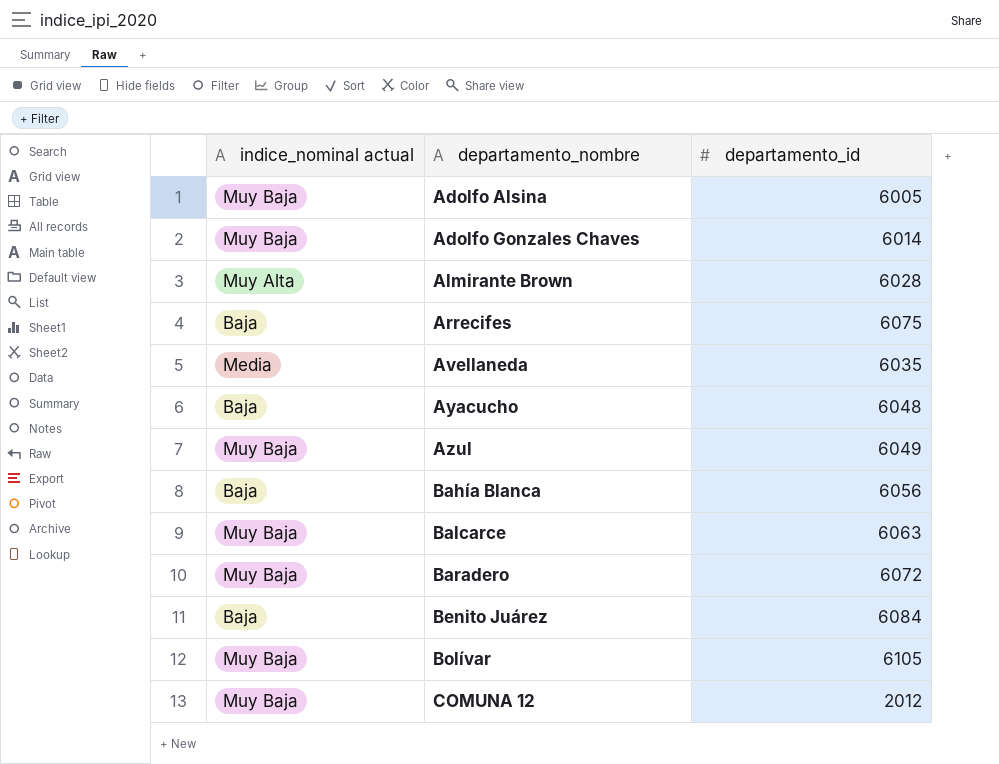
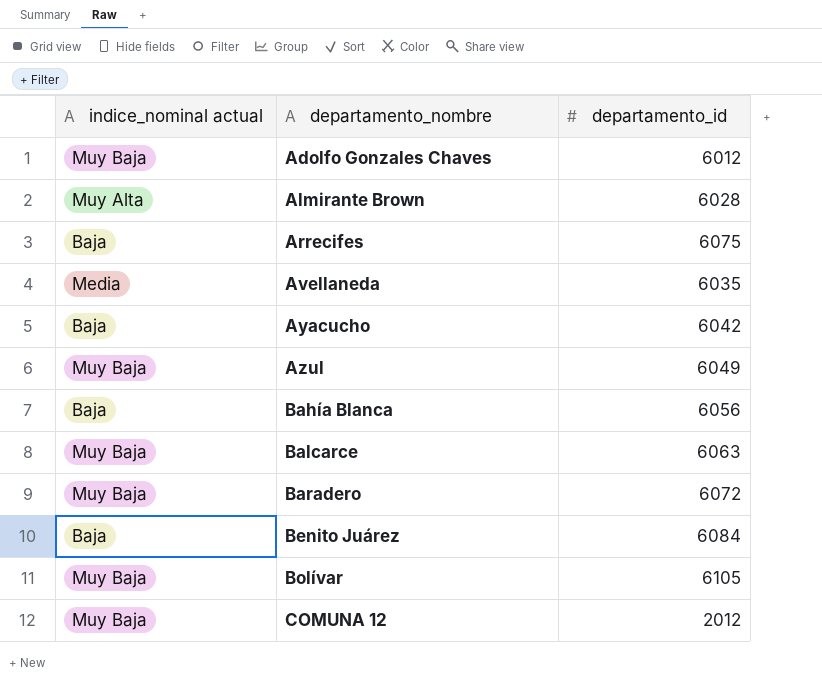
row Adolfo Alsina: Muy Baja | 6005 -> none
Adolfo Gonzales Chaves | departamento_id: 6014 -> 6012
Ayacucho | departamento_id: 6048 -> 6042

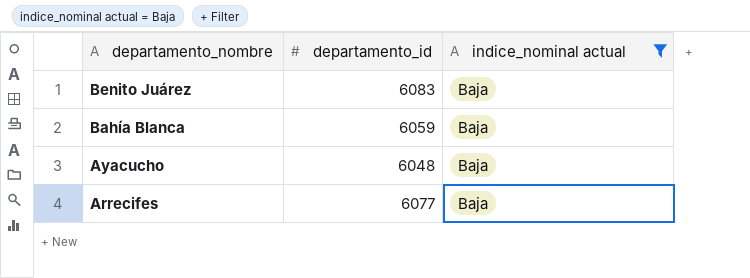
filter: none -> indice_nominal actual = Baja
row order: departamento_nombre ascending -> departamento_nombre descending
column indice_nominal actual | position: 1 -> 3
Benito Juárez | departamento_id: 6084 -> 6083
Bahía Blanca | departamento_id: 6056 -> 6059
Ayacucho | departamento_id: 6042 -> 6048
Arrecifes | departamento_id: 6075 -> 6077

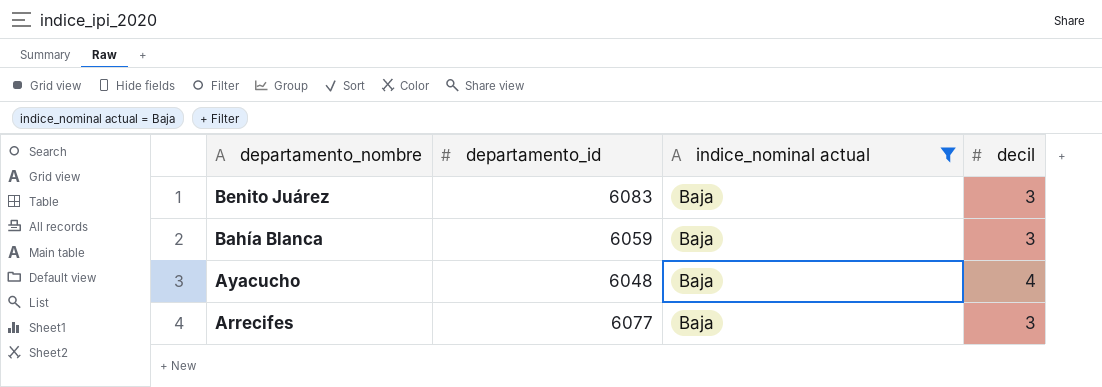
column decil | position: none -> 4

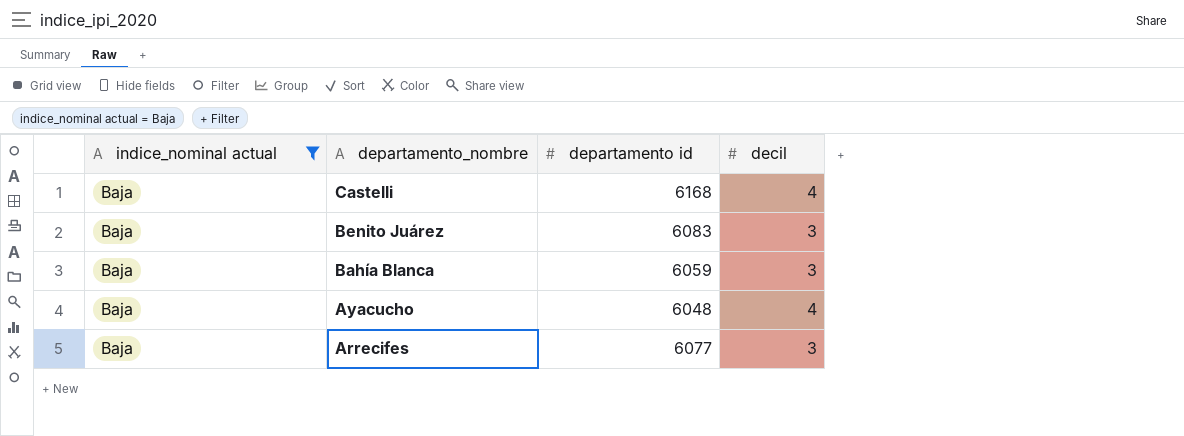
column indice_nominal actual | position: 3 -> 1
column name: departamento_id -> departamento id
row Castelli: none -> Baja | 6168 | 4

